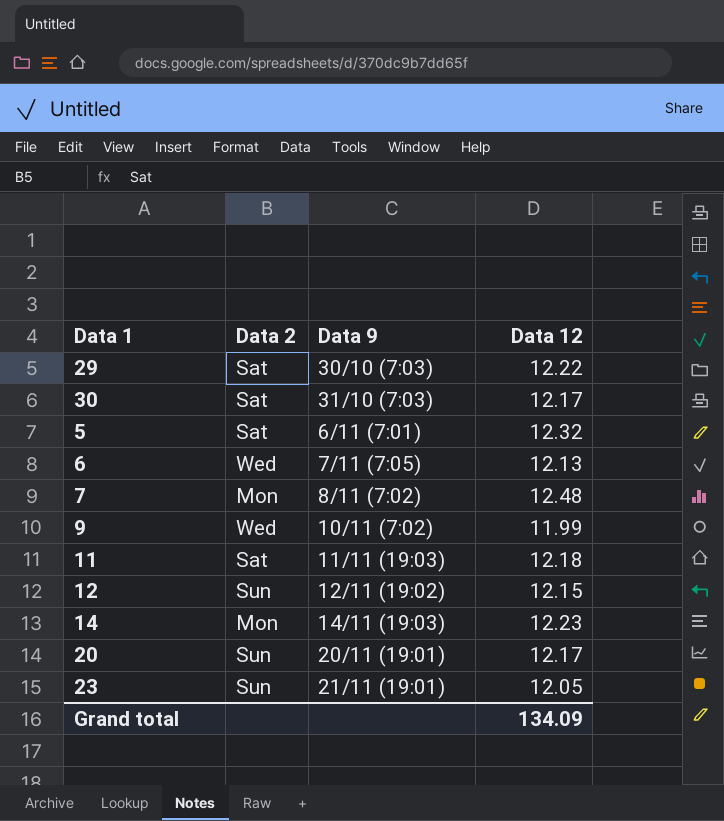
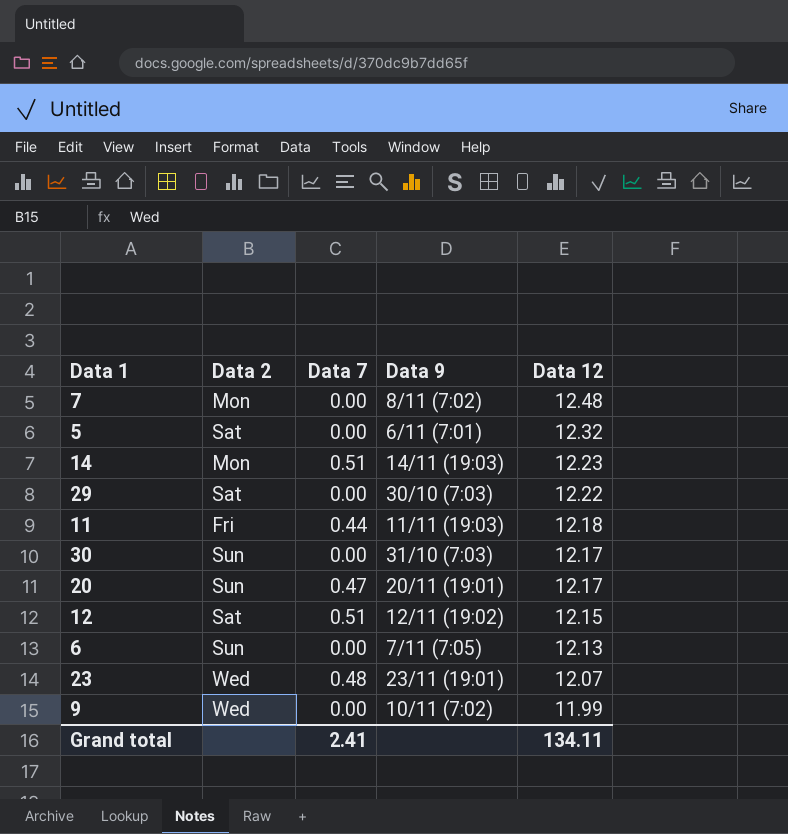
row order: none -> Data 12 descending
column Data 7 | position: none -> 3
11 | Data 2: Sat -> Fri
30 | Data 2: Sat -> Sun
12 | Data 2: Sun -> Sat
6 | Data 2: Wed -> Sun
23 | Data 2: Sun -> Wed
23 | Data 9: 21/11 (19:01) -> 23/11 (19:01)
23 | Data 12: 12.05 -> 12.07
Grand total | Data 12: 134.09 -> 134.11

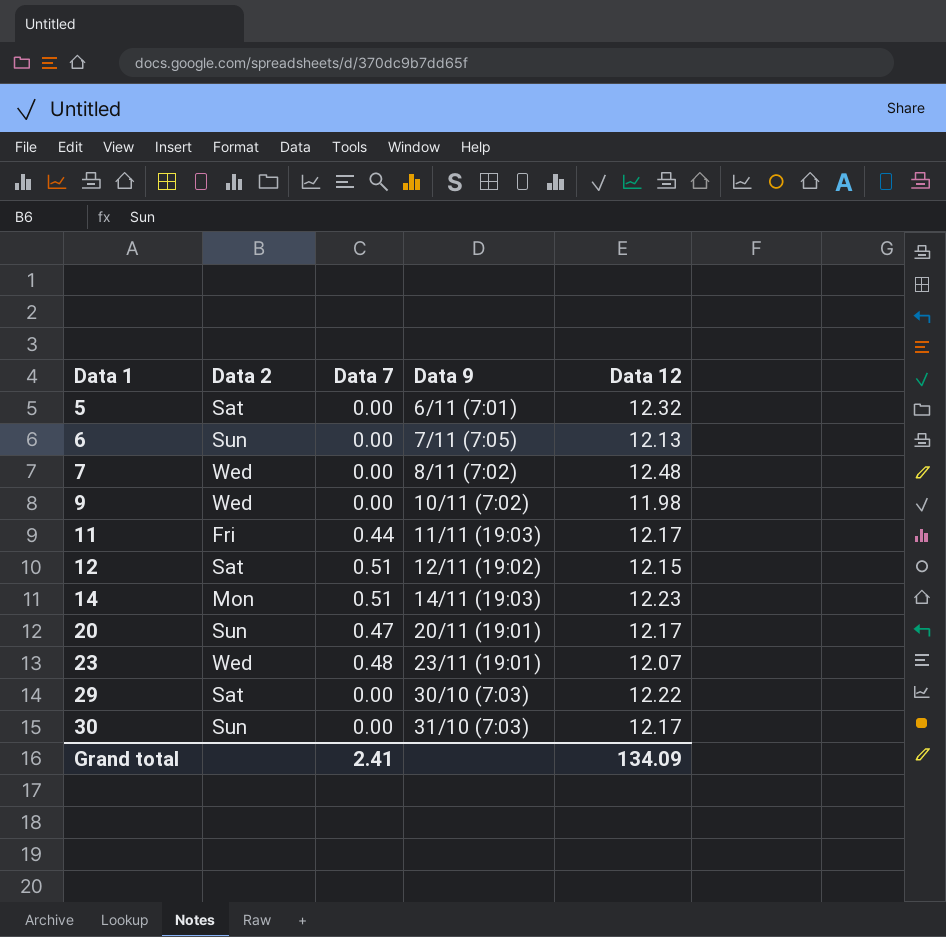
row order: Data 12 descending -> Data 1 ascending
7 | Data 2: Mon -> Wed
9 | Data 12: 11.99 -> 11.98
11 | Data 12: 12.18 -> 12.17
Grand total | Data 12: 134.11 -> 134.09

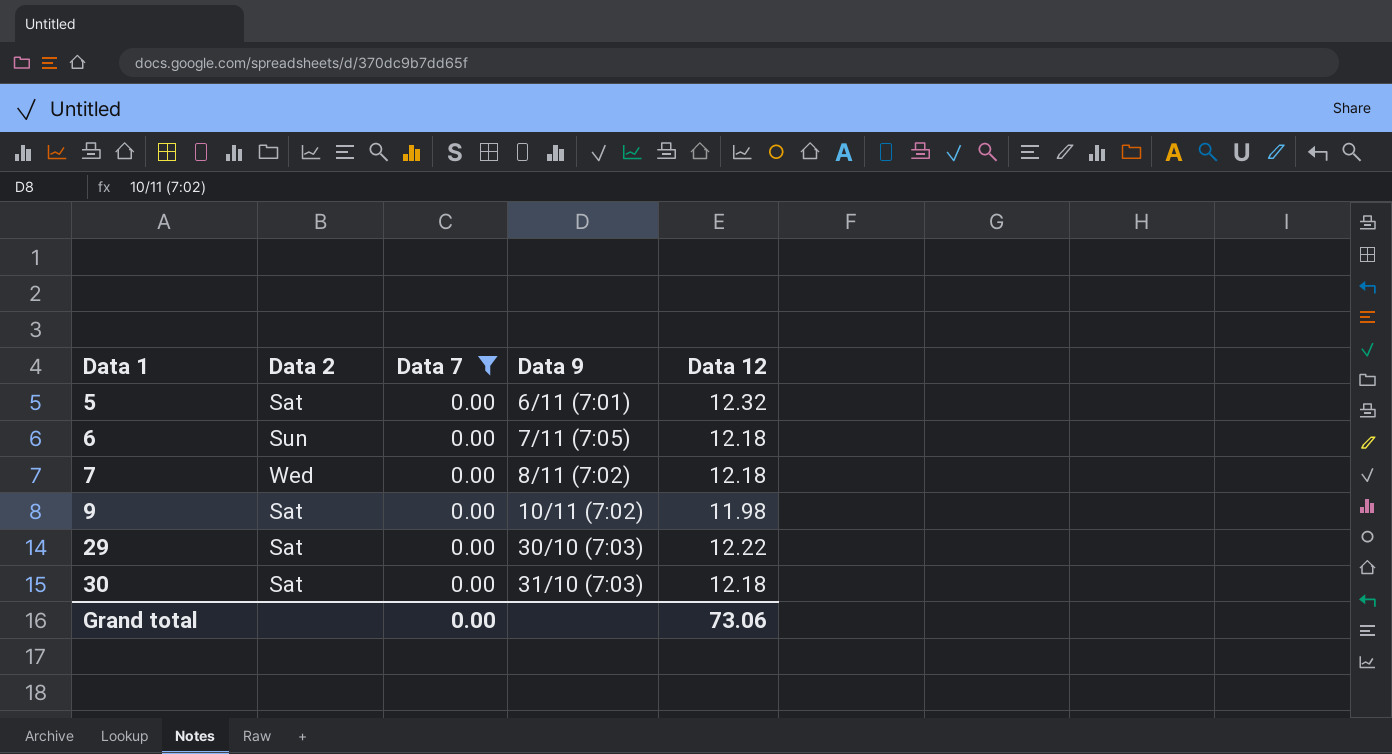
filter: none -> Data 7 = 0.00
6 | Data 12: 12.13 -> 12.18
7 | Data 12: 12.48 -> 12.18
9 | Data 2: Wed -> Sat
30 | Data 2: Sun -> Sat
30 | Data 12: 12.17 -> 12.18
Grand total | Data 7: 2.41 -> 0.00
Grand total | Data 12: 134.09 -> 73.06

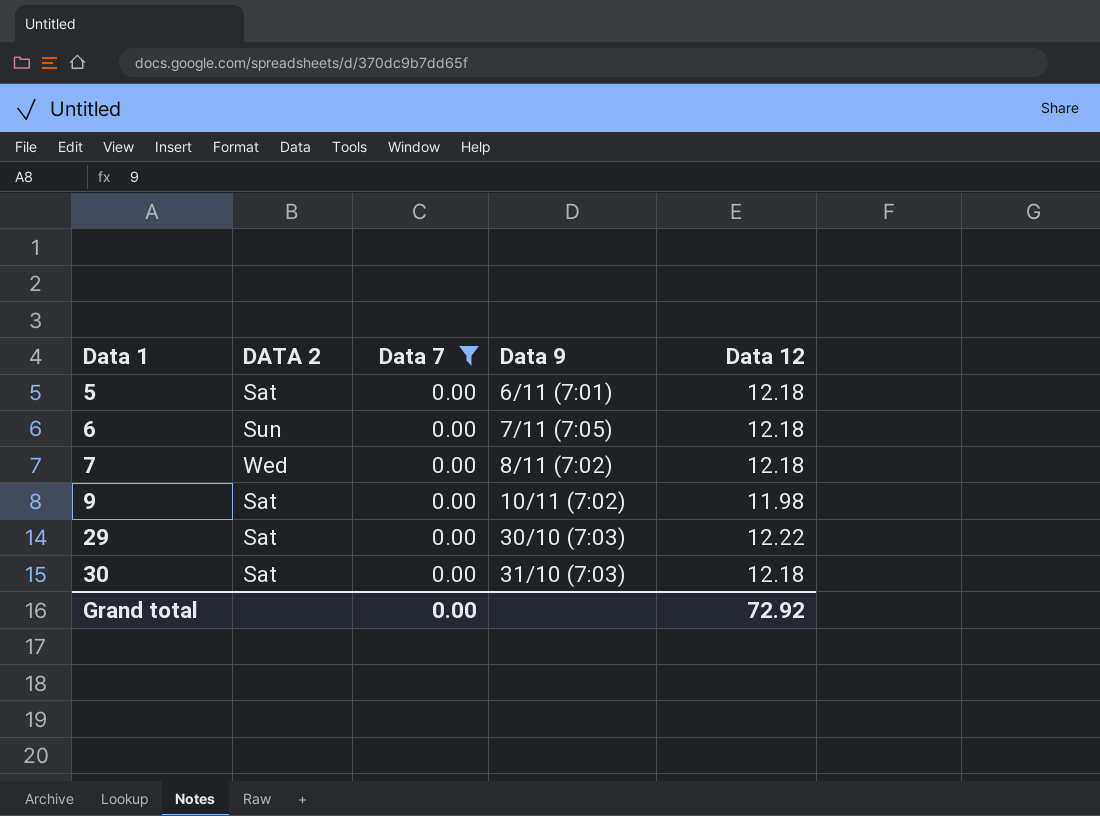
column name: Data 2 -> DATA 2
5 | Data 12: 12.32 -> 12.18
Grand total | Data 12: 73.06 -> 72.92

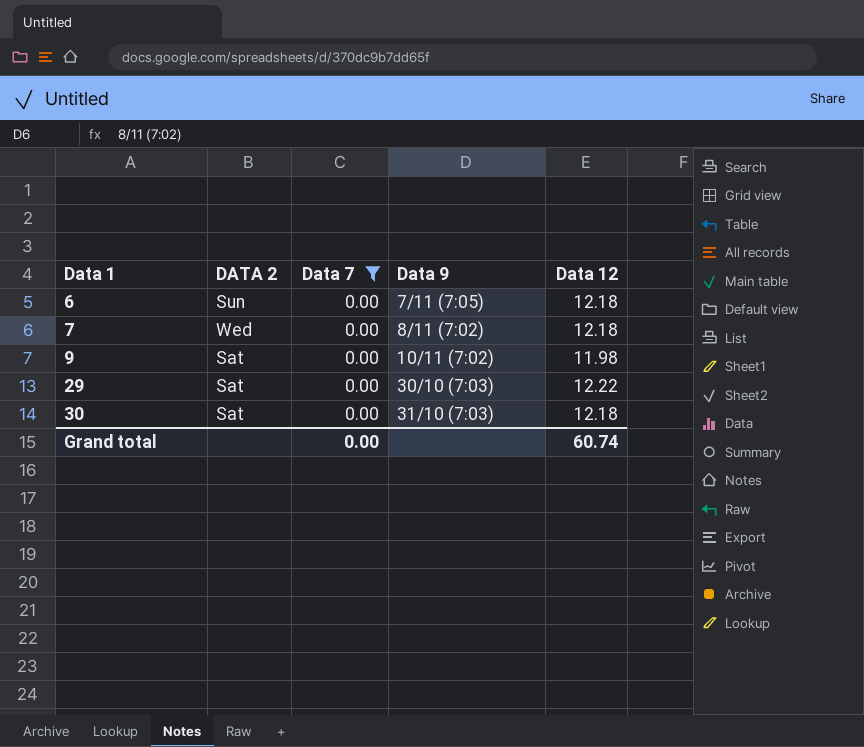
row 5: Sat | 0.00 | 6/11 (7:01) | 12.18 -> none
Grand total | Data 12: 72.92 -> 60.74

